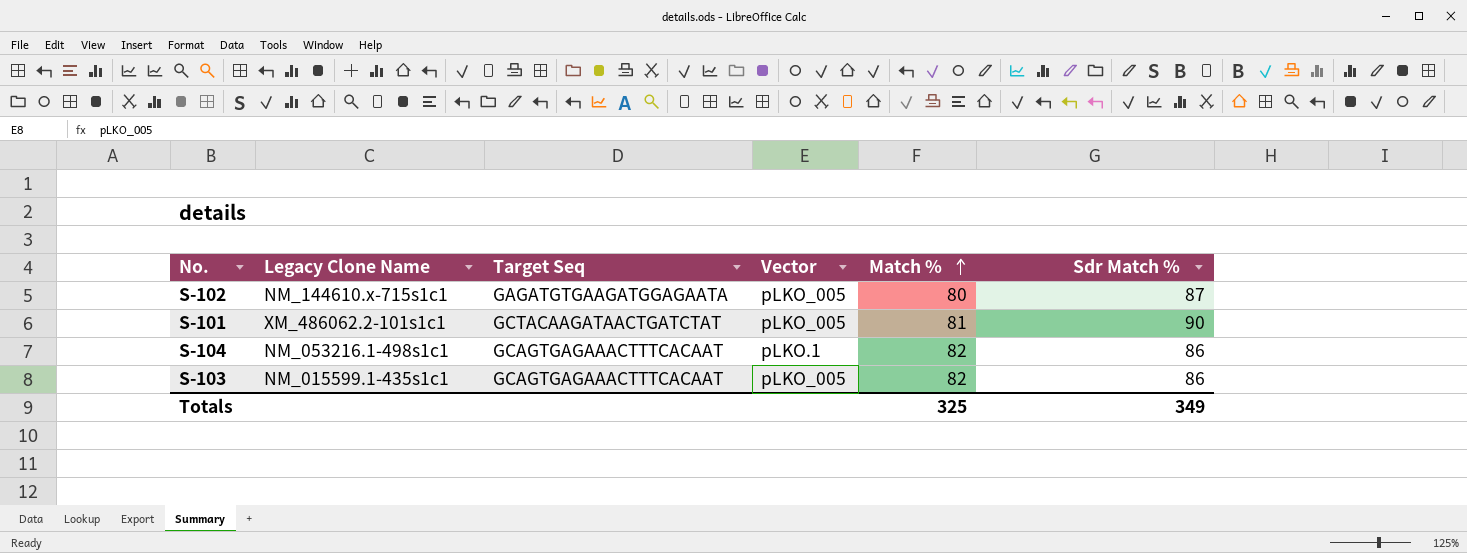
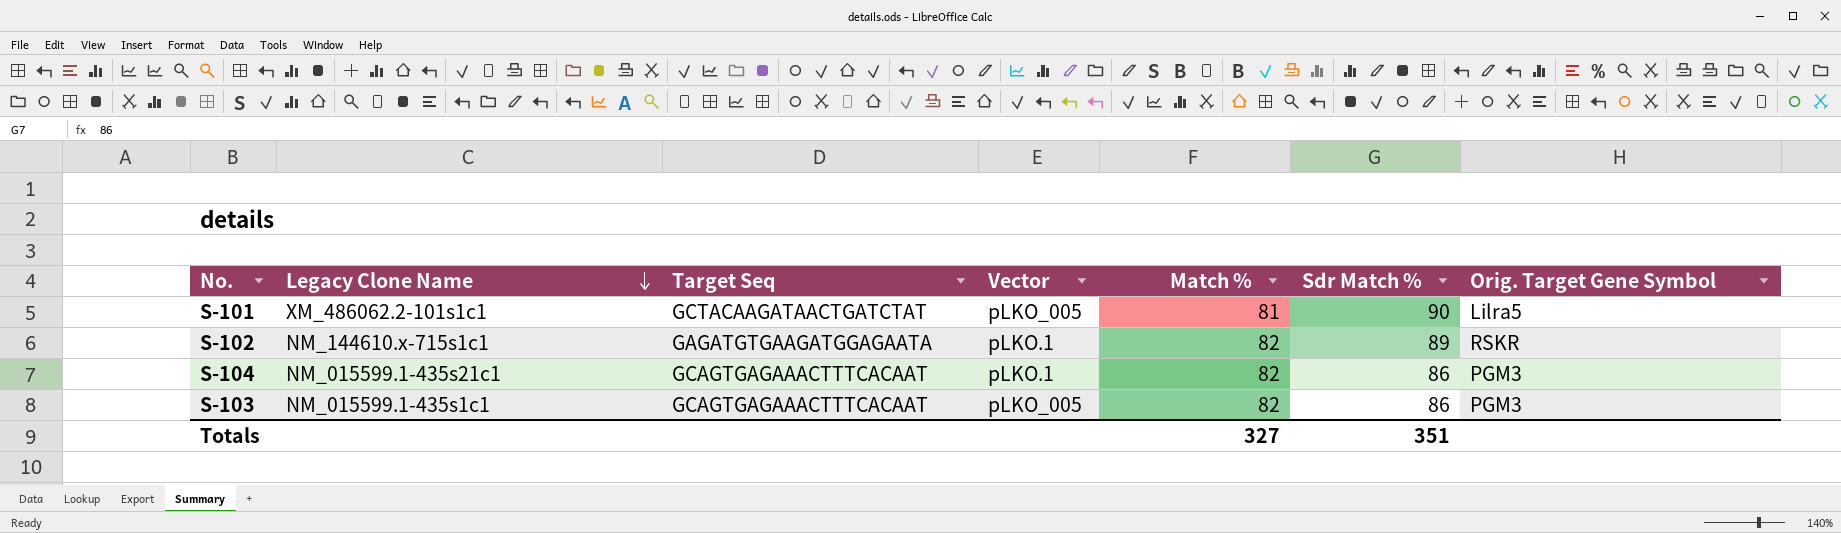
row order: Match % ascending -> Legacy Clone Name descending
column Orig. Target Gene Symbol | position: none -> 7
S-102 | Vector: pLKO_005 -> pLKO.1
S-102 | Match %: 80 -> 82
S-102 | Sdr Match %: 87 -> 89
S-104 | Legacy Clone Name: NM_053216.1-498s1c1 -> NM_015599.1-435s21c1
Totals | Match %: 325 -> 327
Totals | Sdr Match %: 349 -> 351

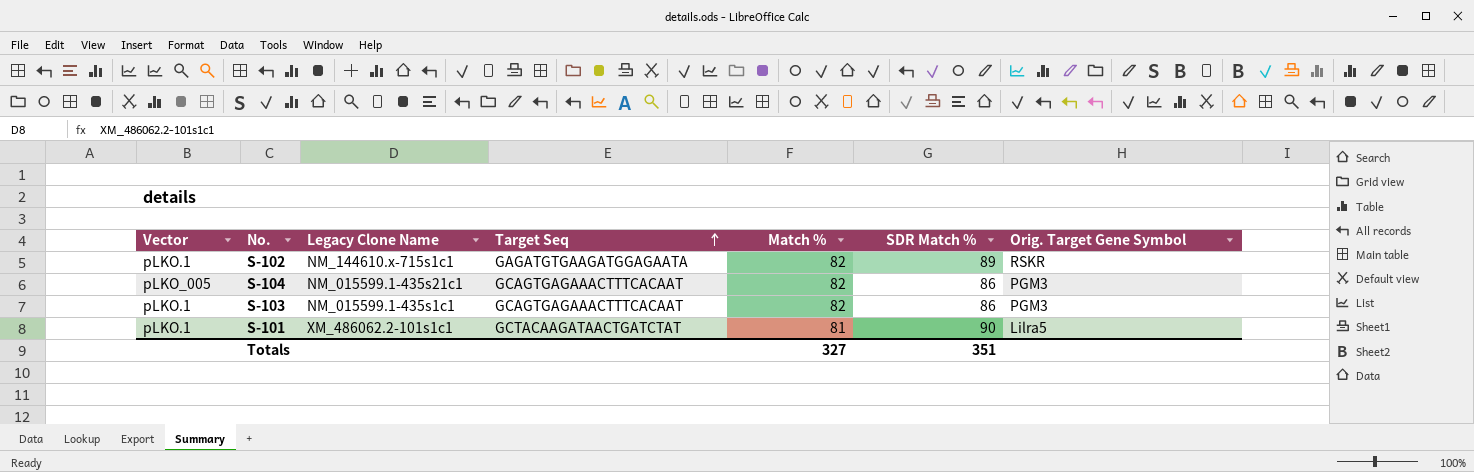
row order: Legacy Clone Name descending -> Target Seq ascending
column Vector | position: 4 -> 1
column name: Sdr Match % -> SDR Match %
S-104 | Vector: pLKO.1 -> pLKO_005
S-103 | Vector: pLKO_005 -> pLKO.1
S-101 | Vector: pLKO_005 -> pLKO.1

